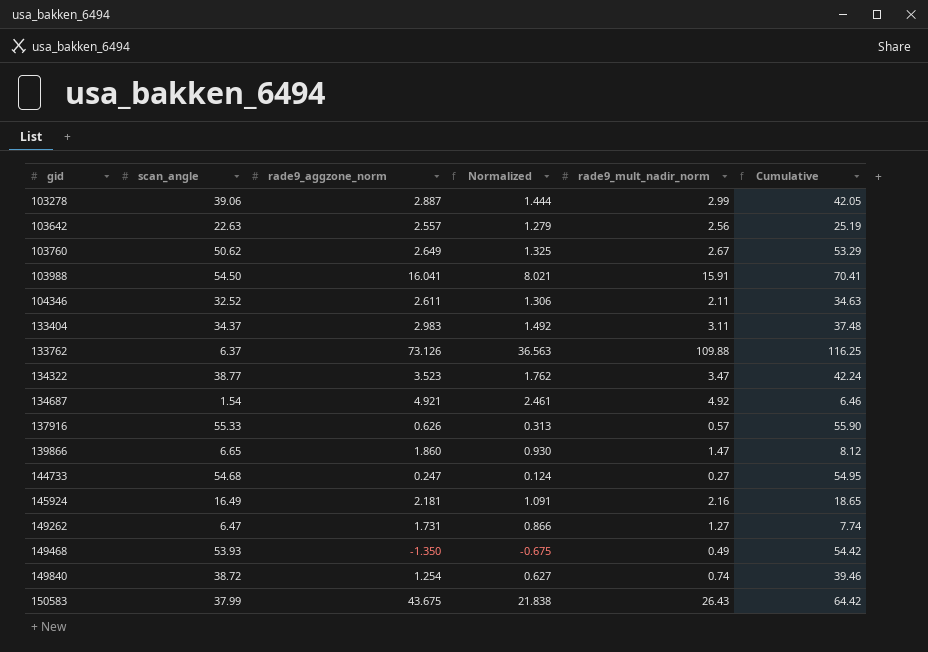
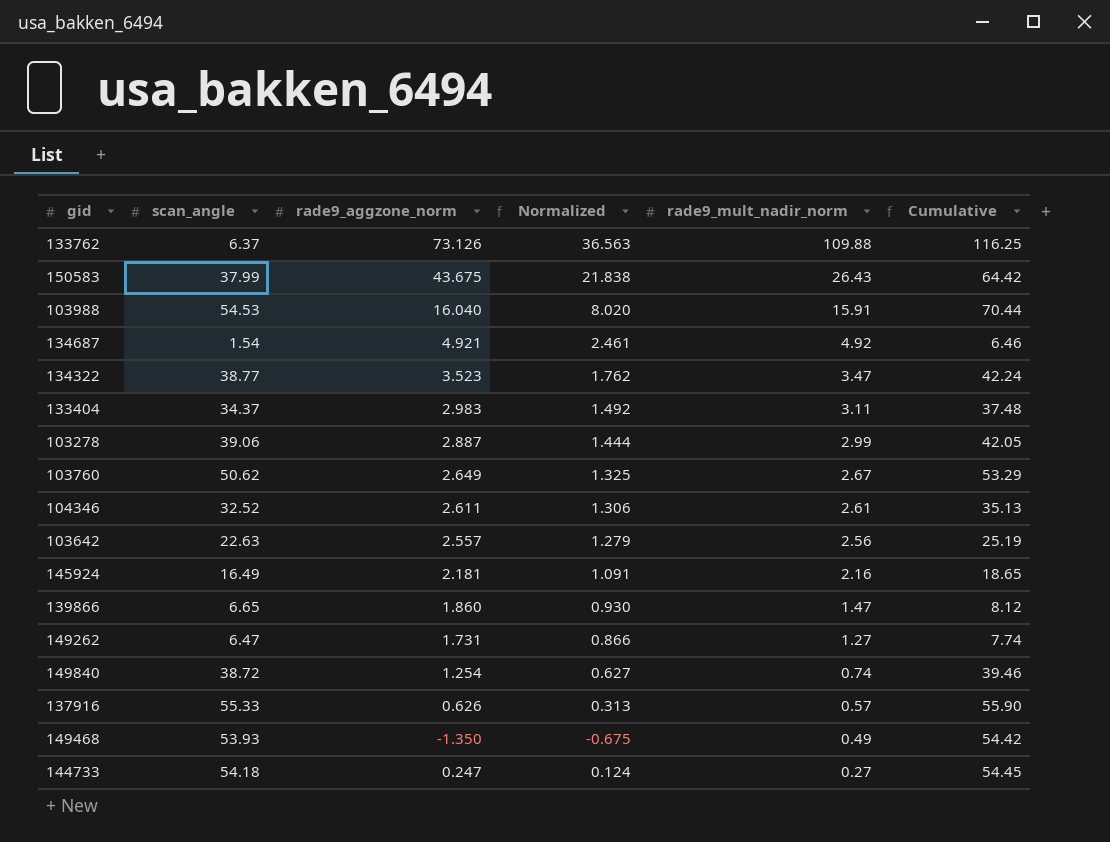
row order: gid ascending -> rade9_mult_nadir_norm descending
103988 | scan_angle: 54.50 -> 54.53
103988 | rade9_aggzone_norm: 16.041 -> 16.040
103988 | Normalized: 8.021 -> 8.020
103988 | Cumulative: 70.41 -> 70.44
104346 | rade9_mult_nadir_norm: 2.11 -> 2.61
104346 | Cumulative: 34.63 -> 35.13
144733 | scan_angle: 54.68 -> 54.18
144733 | Cumulative: 54.95 -> 54.45

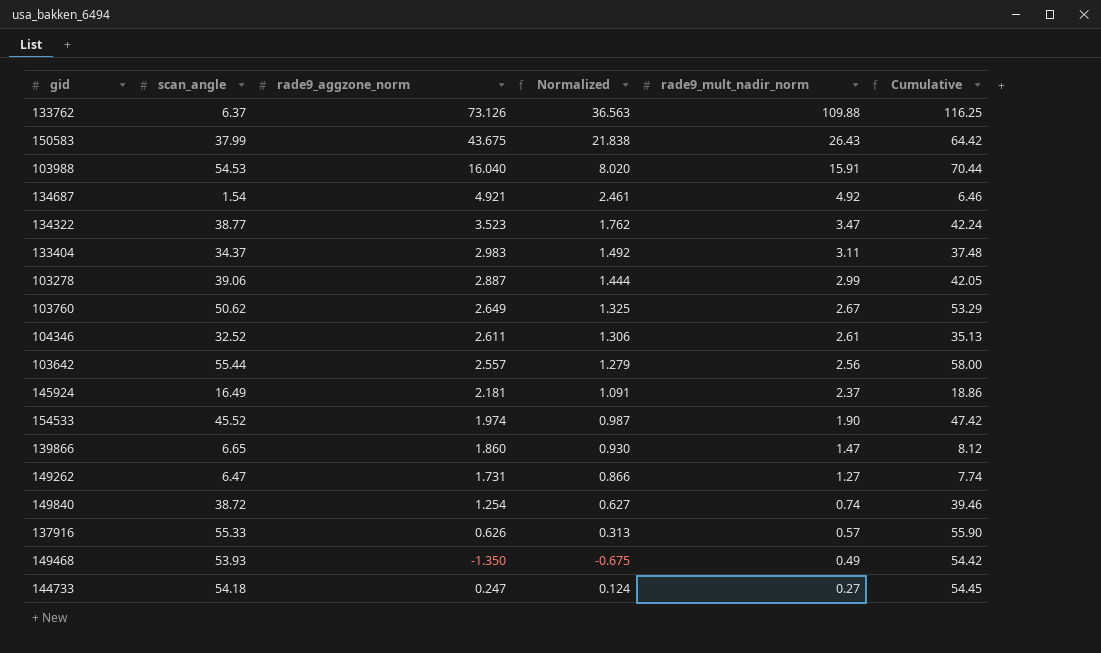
103642 | scan_angle: 22.63 -> 55.44
103642 | Cumulative: 25.19 -> 58.00
145924 | rade9_mult_nadir_norm: 2.16 -> 2.37
145924 | Cumulative: 18.65 -> 18.86
row 154533: none -> 45.52 | 1.974 | 0.987 | 1.90 | 47.42

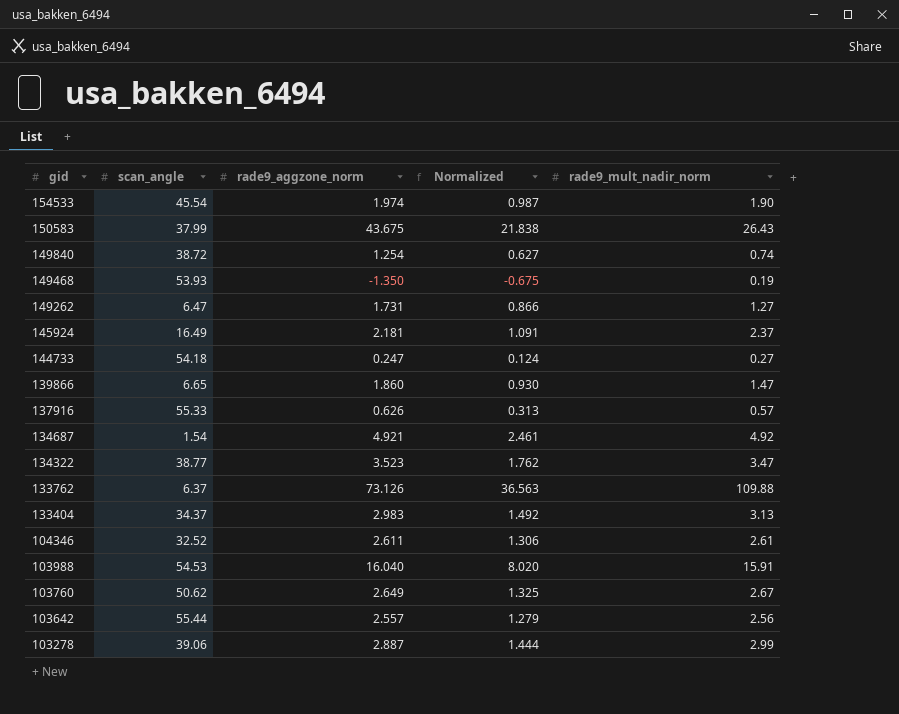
row order: rade9_mult_nadir_norm descending -> gid descending
column Cumulative | formula: [scan_angle] + [rade9_mult_nadir_norm] -> none
154533 | scan_angle: 45.52 -> 45.54
149468 | rade9_mult_nadir_norm: 0.49 -> 0.19
133404 | rade9_mult_nadir_norm: 3.11 -> 3.13

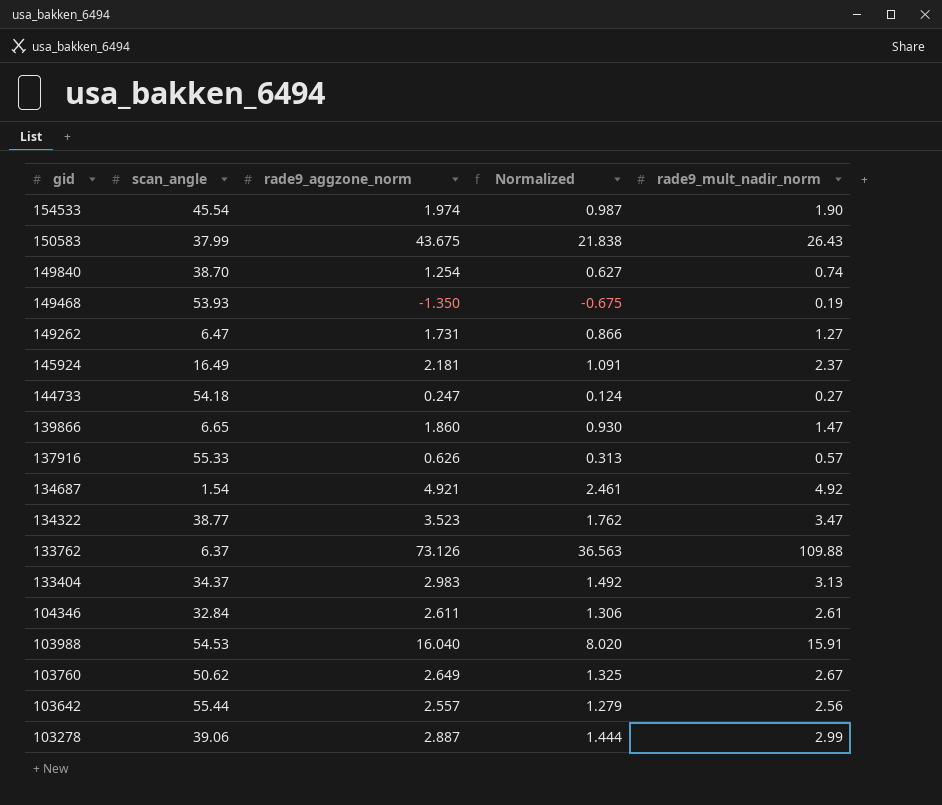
149840 | scan_angle: 38.72 -> 38.70
104346 | scan_angle: 32.52 -> 32.84

